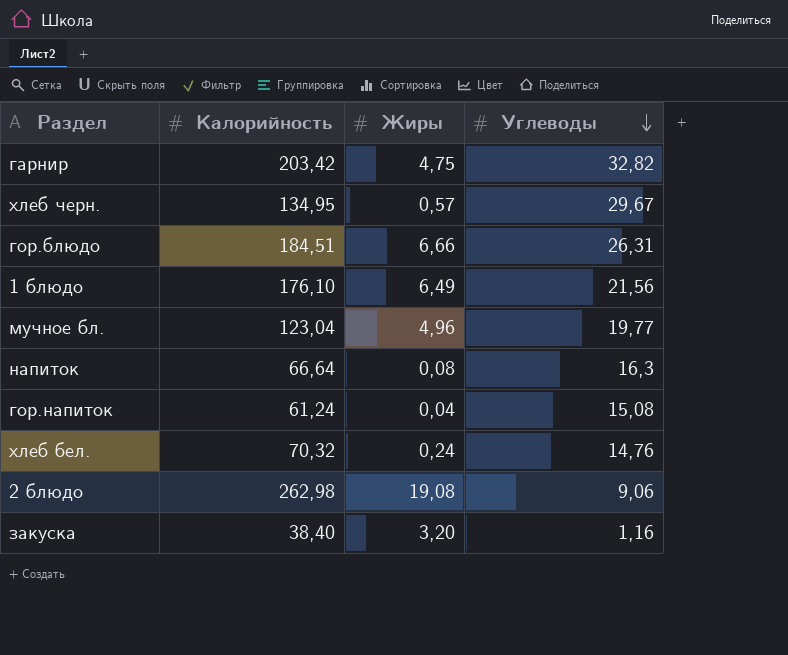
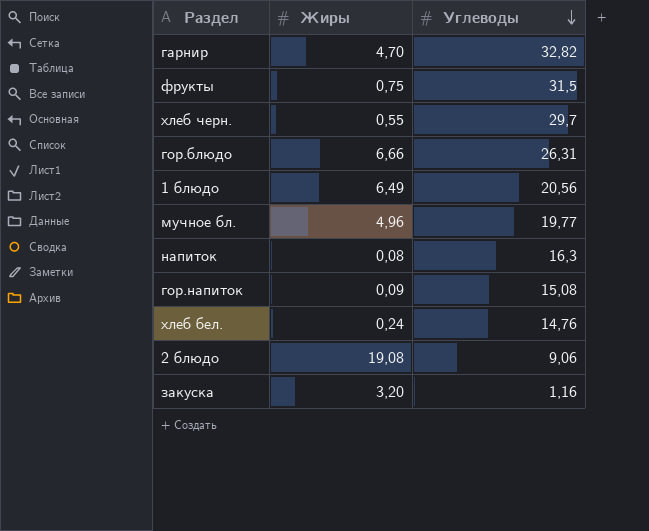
column Калорийность | position: 2 -> none
гарнир | Жиры: 4,75 -> 4,70
row фрукты: none -> 0,75 | 31,5
хлеб черн. | Жиры: 0,57 -> 0,55
хлеб черн. | Углеводы: 29,67 -> 29,7
1 блюдо | Углеводы: 21,56 -> 20,56
гор.напиток | Жиры: 0,04 -> 0,09

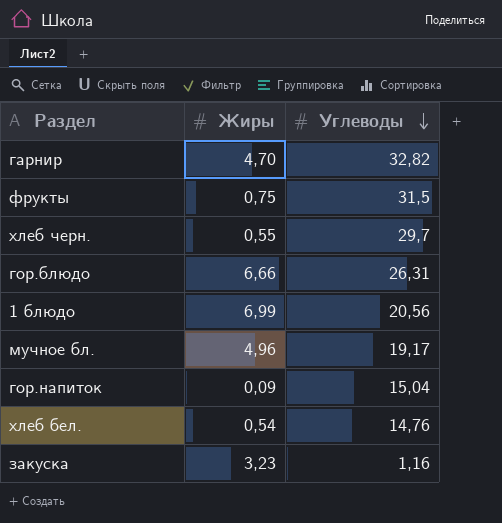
row напиток: 0,08 | 16,3 -> none
row 2 блюдо: 19,08 | 9,06 -> none
1 блюдо | Жиры: 6,49 -> 6,99
мучное бл. | Углеводы: 19,77 -> 19,17
гор.напиток | Углеводы: 15,08 -> 15,04
хлеб бел. | Жиры: 0,24 -> 0,54
закуска | Жиры: 3,20 -> 3,23

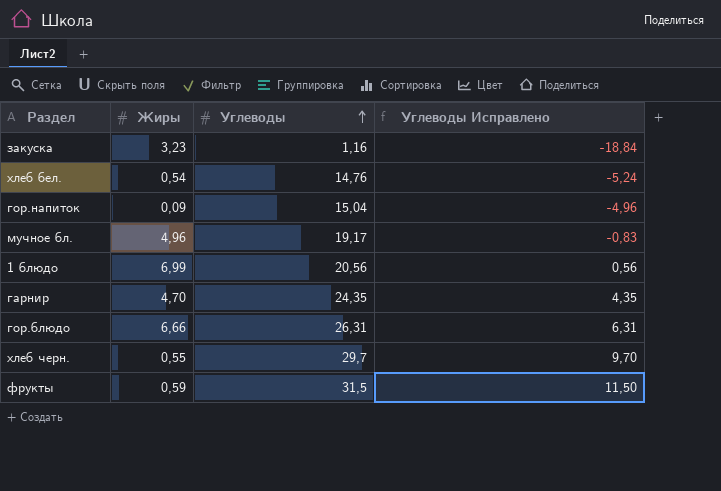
row order: Углеводы descending -> Углеводы ascending
column Углеводы Исправлено | formula: none -> [Углеводы] - 20
гарнир | Углеводы: 32,82 -> 24,35
фрукты | Жиры: 0,75 -> 0,59

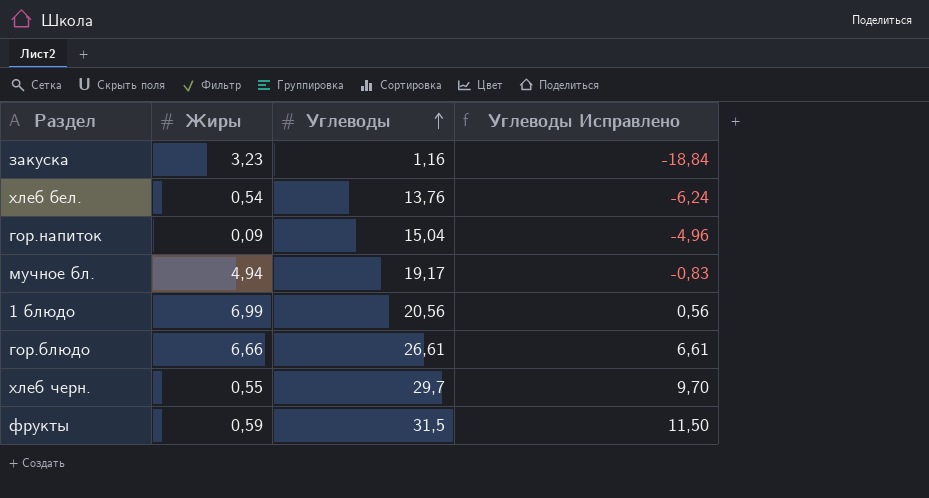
row гарнир: 4,70 | 24,35 | 4,35 -> none
хлеб бел. | Углеводы: 14,76 -> 13,76
хлеб бел. | Углеводы Исправлено: -5,24 -> -6,24
мучное бл. | Жиры: 4,96 -> 4,94
гор.блюдо | Углеводы: 26,31 -> 26,61
гор.блюдо | Углеводы Исправлено: 6,31 -> 6,61

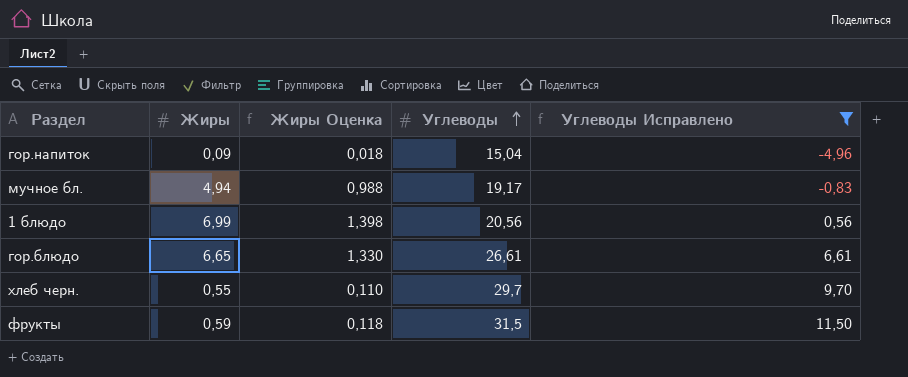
filter: none -> Углеводы Исправлено >= -4,96
column Жиры Оценка | formula: none -> [Жиры] * 0,2
гор.блюдо | Жиры: 6,66 -> 6,65

